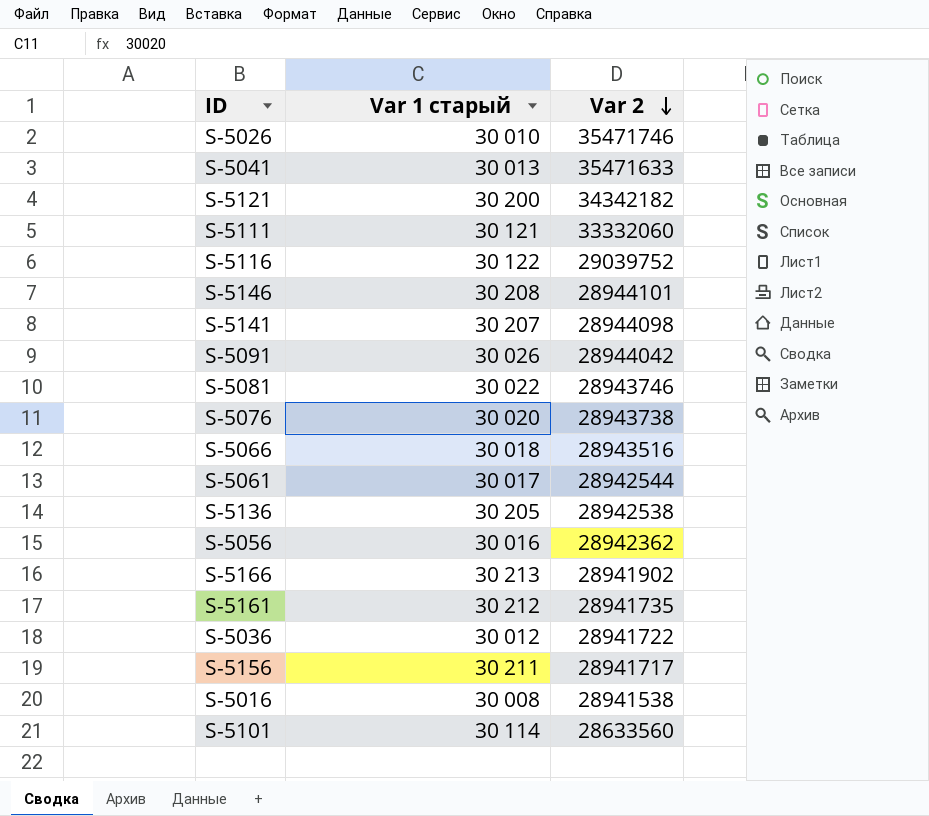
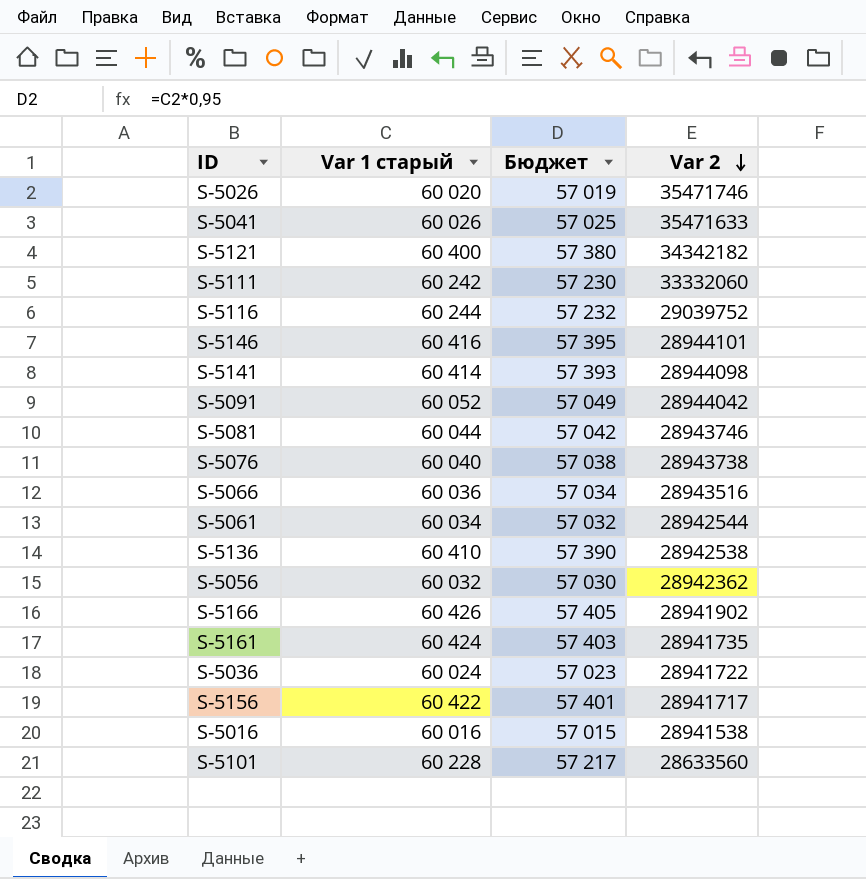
column Бюджет | formula: none -> [Var 1 старый] * 0,95
S-5026 | Var 1 старый: 30 010 -> 60 020
S-5041 | Var 1 старый: 30 013 -> 60 026
S-5121 | Var 1 старый: 30 200 -> 60 400
S-5111 | Var 1 старый: 30 121 -> 60 242
S-5116 | Var 1 старый: 30 122 -> 60 244
S-5146 | Var 1 старый: 30 208 -> 60 416
S-5141 | Var 1 старый: 30 207 -> 60 414
S-5091 | Var 1 старый: 30 026 -> 60 052
S-5081 | Var 1 старый: 30 022 -> 60 044
S-5076 | Var 1 старый: 30 020 -> 60 040
S-5066 | Var 1 старый: 30 018 -> 60 036
S-5061 | Var 1 старый: 30 017 -> 60 034
S-5136 | Var 1 старый: 30 205 -> 60 410
S-5056 | Var 1 старый: 30 016 -> 60 032
S-5166 | Var 1 старый: 30 213 -> 60 426
S-5161 | Var 1 старый: 30 212 -> 60 424
S-5036 | Var 1 старый: 30 012 -> 60 024
S-5156 | Var 1 старый: 30 211 -> 60 422
S-5016 | Var 1 старый: 30 008 -> 60 016
S-5101 | Var 1 старый: 30 114 -> 60 228

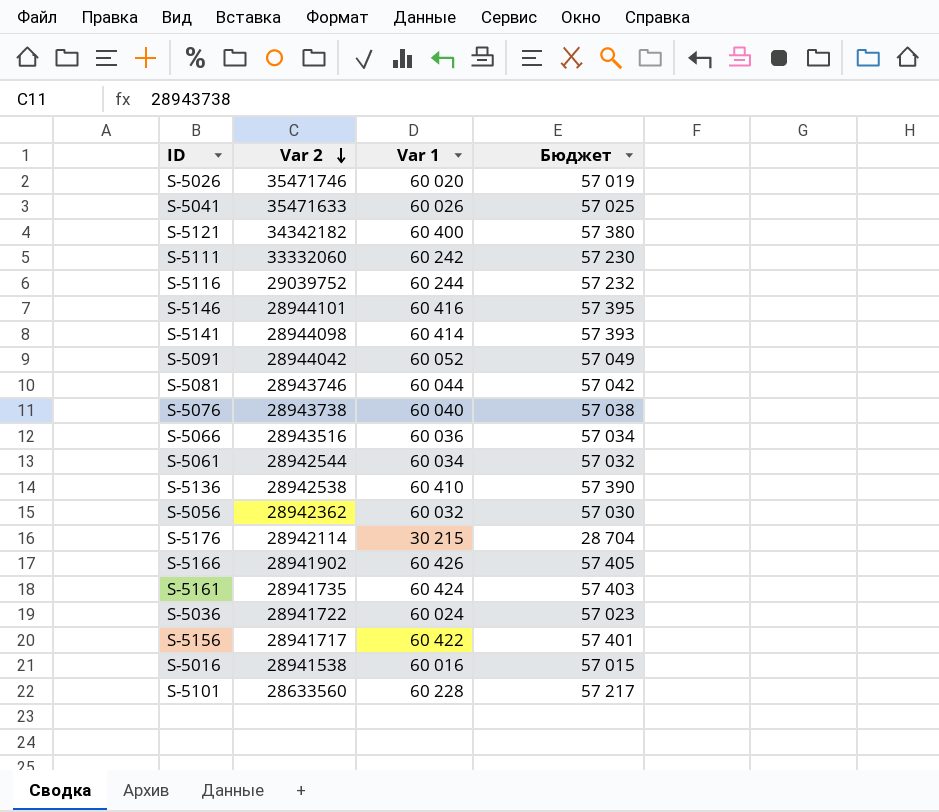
column Var 2 | position: 4 -> 2
column name: Var 1 старый -> Var 1
row S-5176: none -> 28942114 | 30 215 | 28 704

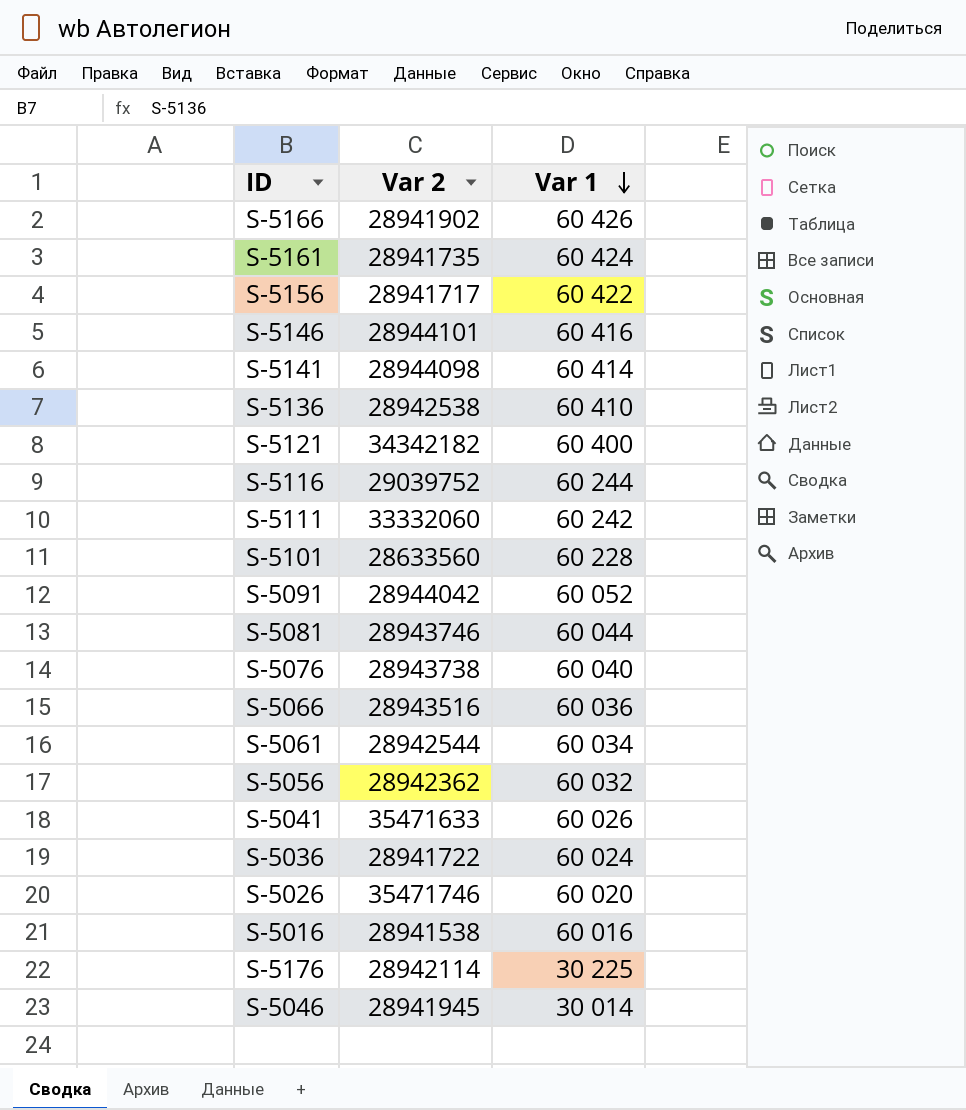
row order: Var 2 descending -> Var 1 descending
column Бюджет | formula: [Var 1] * 0,95 -> none
S-5176 | Var 1: 30 215 -> 30 225
row S-5046: none -> 28941945 | 30 014

